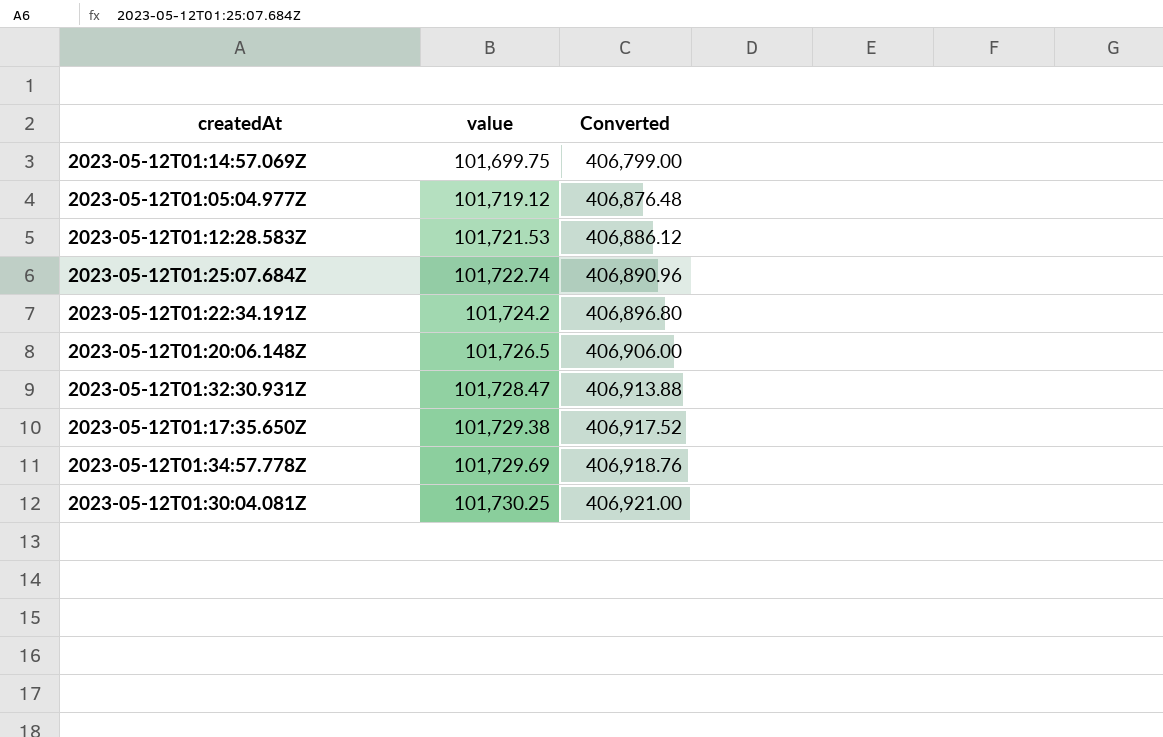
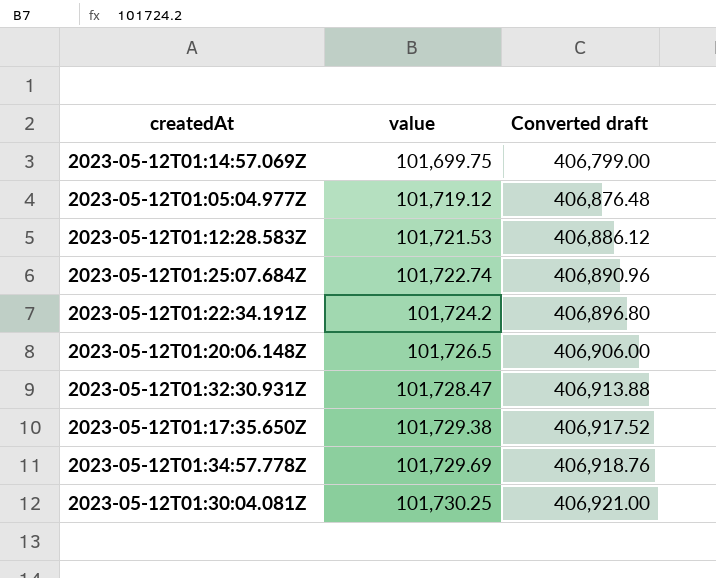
column name: Converted -> Converted draft

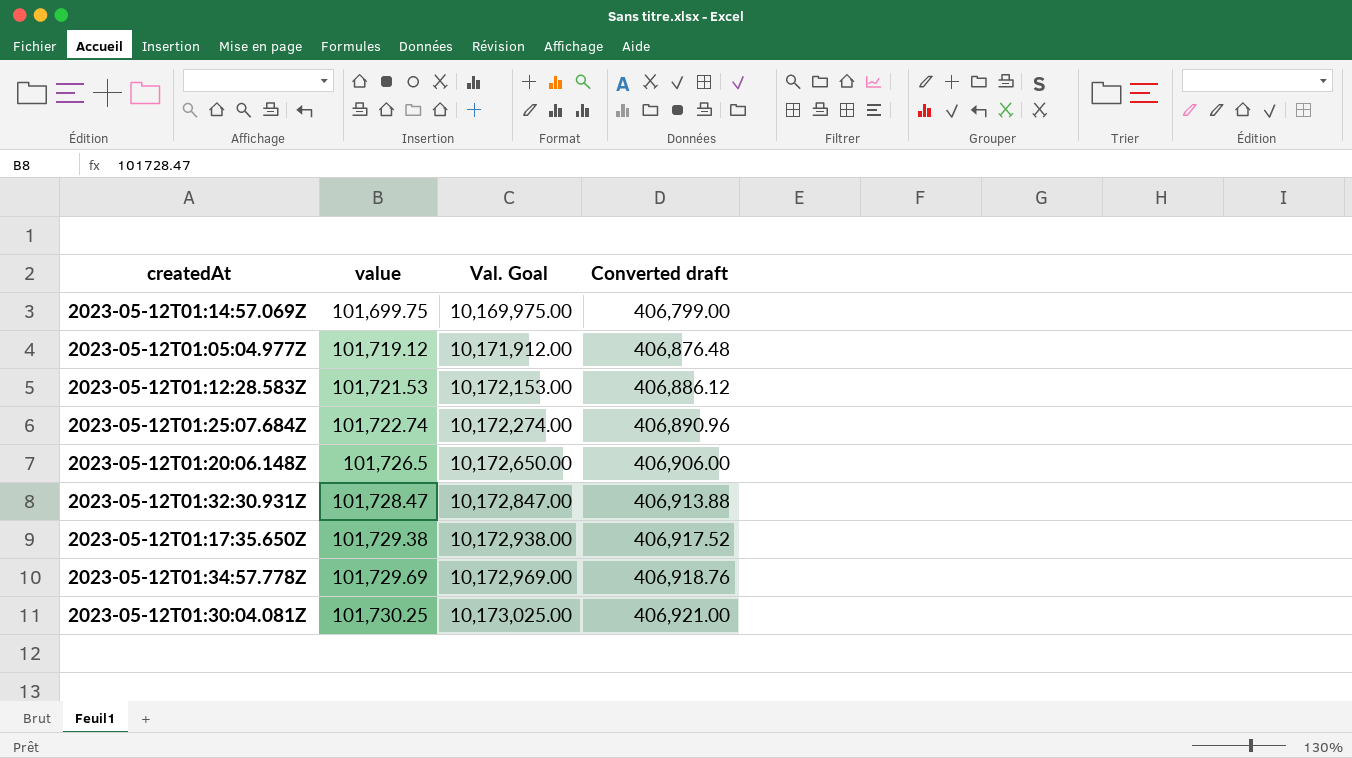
column Val. Goal | formula: none -> [value] * 100
row 2023-05-12T01:22:34.191Z: 101,724.2 | 406,896.80 -> none

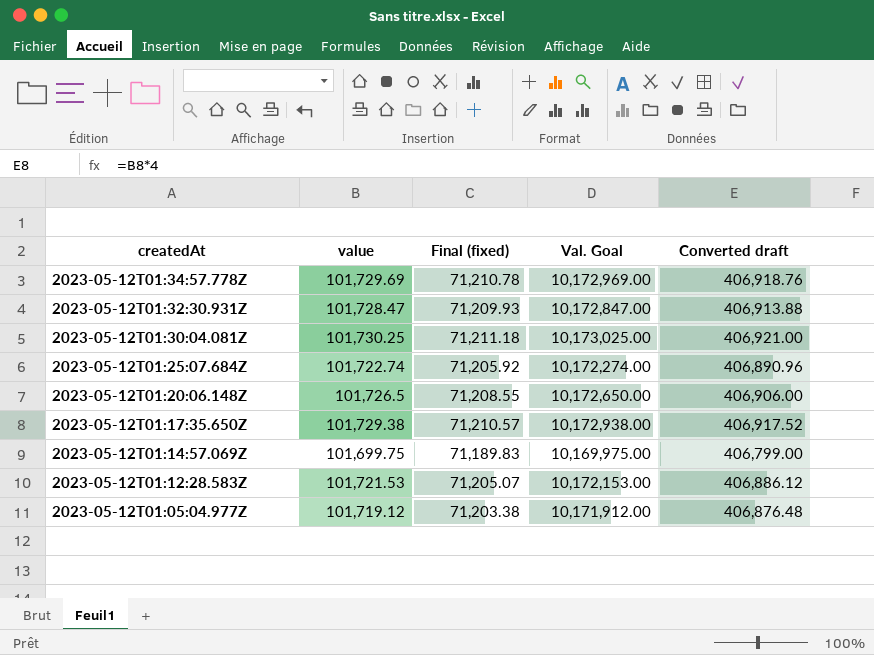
row order: value ascending -> createdAt descending
column Final (fixed) | formula: none -> [value] * 0.7

